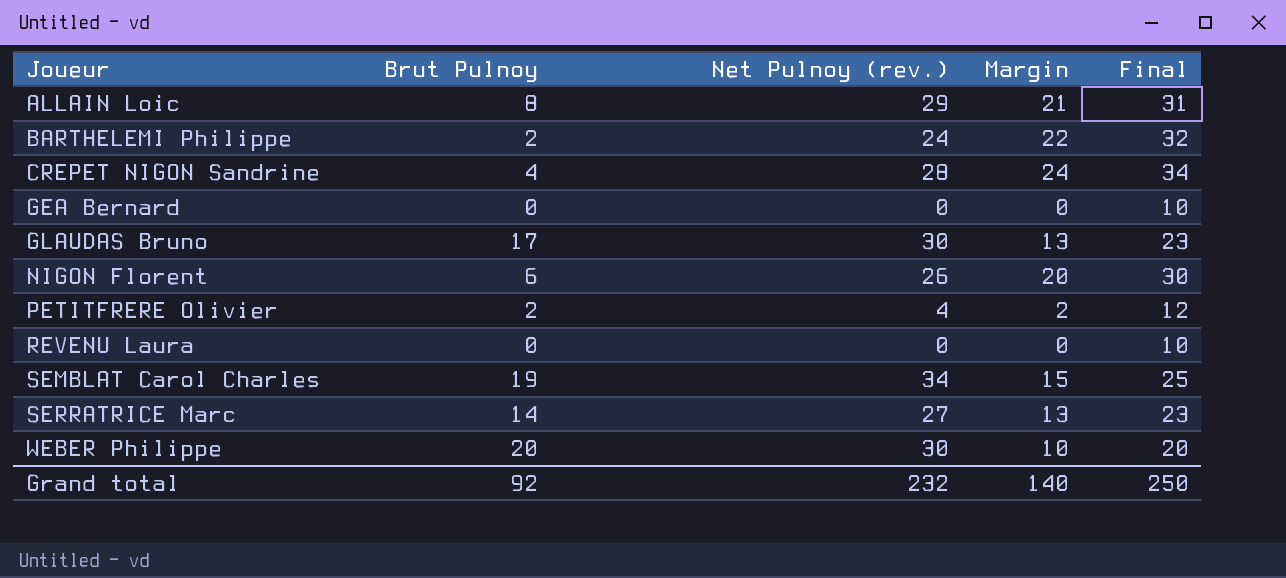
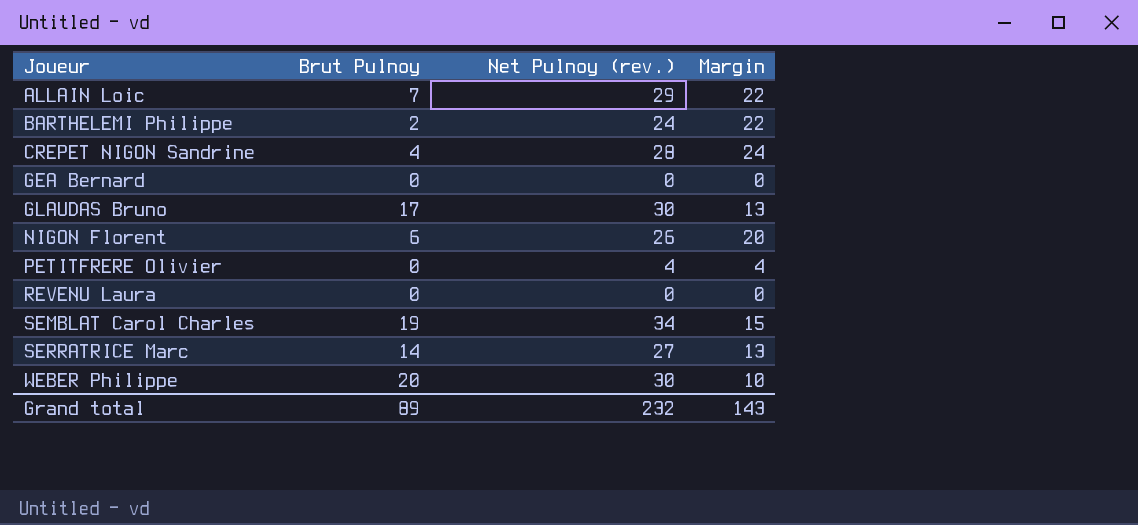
column Final | formula: [Margin] + 10 -> none
ALLAIN Loic | Brut Pulnoy: 8 -> 7
ALLAIN Loic | Margin: 21 -> 22
PETITFRERE Olivier | Brut Pulnoy: 2 -> 0
PETITFRERE Olivier | Margin: 2 -> 4
Grand total | Brut Pulnoy: 92 -> 89
Grand total | Margin: 140 -> 143

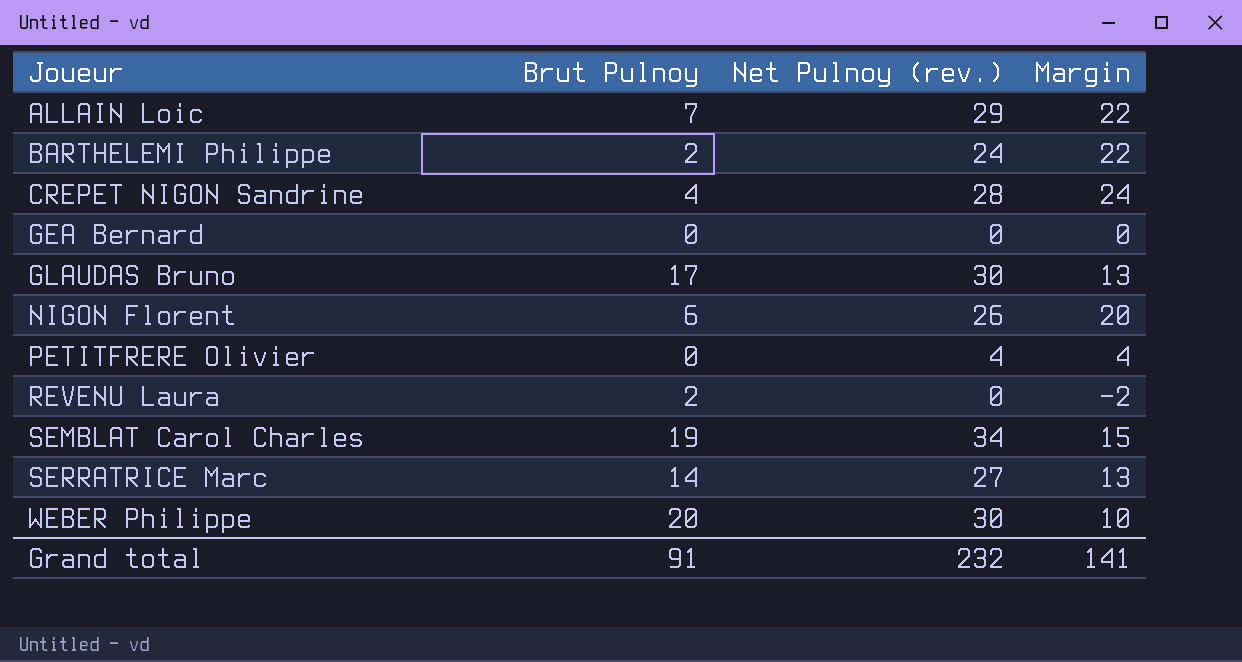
REVENU Laura | Brut Pulnoy: 0 -> 2
REVENU Laura | Margin: 0 -> -2
Grand total | Brut Pulnoy: 89 -> 91
Grand total | Margin: 143 -> 141

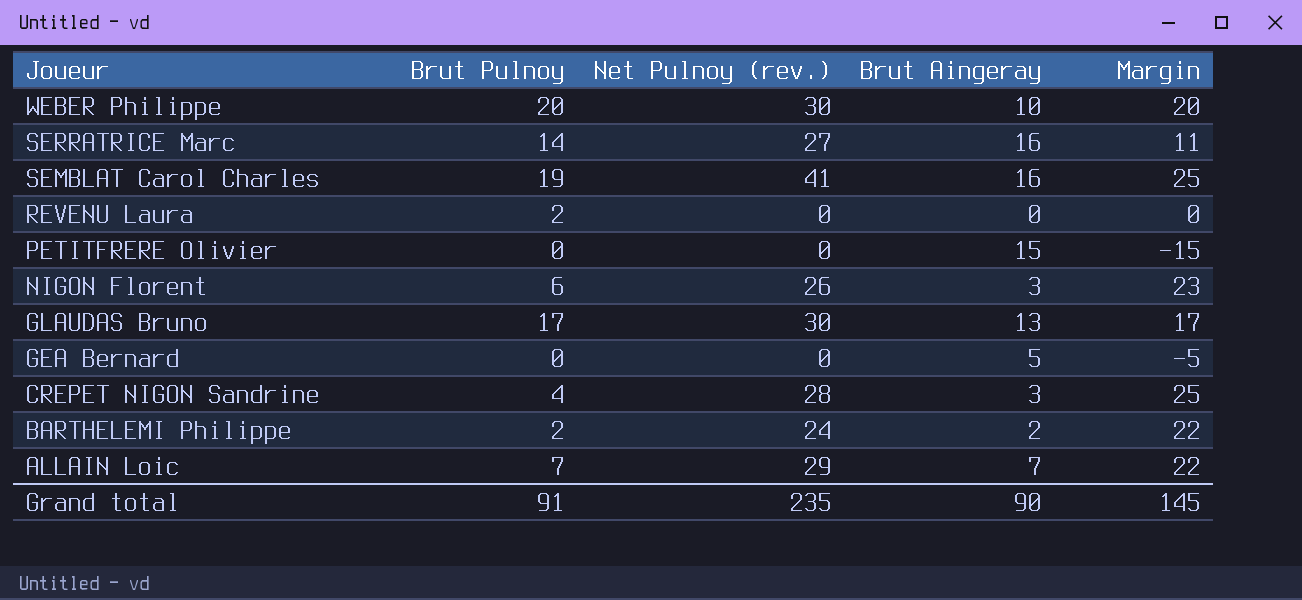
row order: Joueur ascending -> Joueur descending
column Brut Aingeray | position: none -> 4
column Margin | formula: [Net Pulnoy (rev.)] - [Brut Pulnoy] -> [Net Pulnoy (rev.)] - [Brut Aingeray]
SEMBLAT Carol Charles | Net Pulnoy (rev.): 34 -> 41
PETITFRERE Olivier | Net Pulnoy (rev.): 4 -> 0
Grand total | Net Pulnoy (rev.): 232 -> 235
Grand total | Margin: 141 -> 145

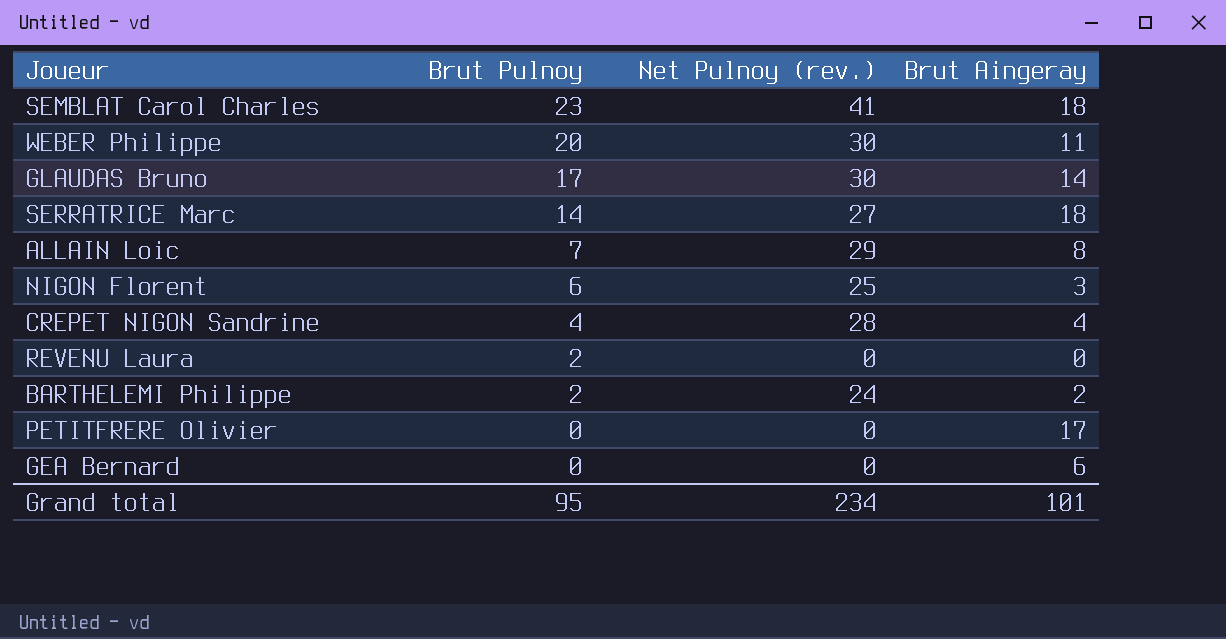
row order: Joueur descending -> Brut Pulnoy descending
column Margin | formula: [Net Pulnoy (rev.)] - [Brut Aingeray] -> none
SEMBLAT Carol Charles | Brut Pulnoy: 19 -> 23
SEMBLAT Carol Charles | Brut Aingeray: 16 -> 18
WEBER Philippe | Brut Aingeray: 10 -> 11
GLAUDAS Bruno | Brut Aingeray: 13 -> 14
SERRATRICE Marc | Brut Aingeray: 16 -> 18
ALLAIN Loic | Brut Aingeray: 7 -> 8
NIGON Florent | Net Pulnoy (rev.): 26 -> 25
CREPET NIGON Sandrine | Brut Aingeray: 3 -> 4
PETITFRERE Olivier | Brut Aingeray: 15 -> 17
GEA Bernard | Brut Aingeray: 5 -> 6
Grand total | Brut Pulnoy: 91 -> 95
Grand total | Net Pulnoy (rev.): 235 -> 234
Grand total | Brut Aingeray: 90 -> 101

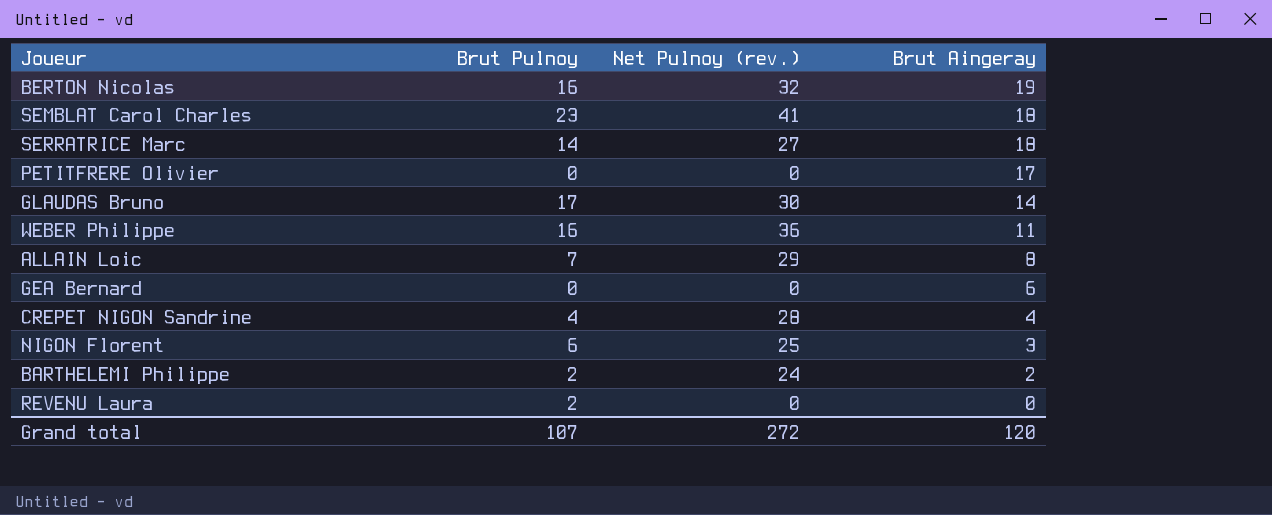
row order: Brut Pulnoy descending -> Brut Aingeray descending
row BERTON Nicolas: none -> 16 | 32 | 19
WEBER Philippe | Brut Pulnoy: 20 -> 16
WEBER Philippe | Net Pulnoy (rev.): 30 -> 36
Grand total | Brut Pulnoy: 95 -> 107
Grand total | Net Pulnoy (rev.): 234 -> 272
Grand total | Brut Aingeray: 101 -> 120

